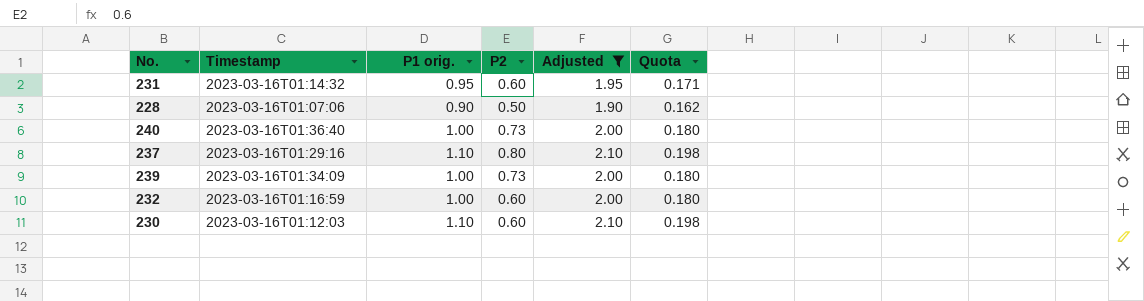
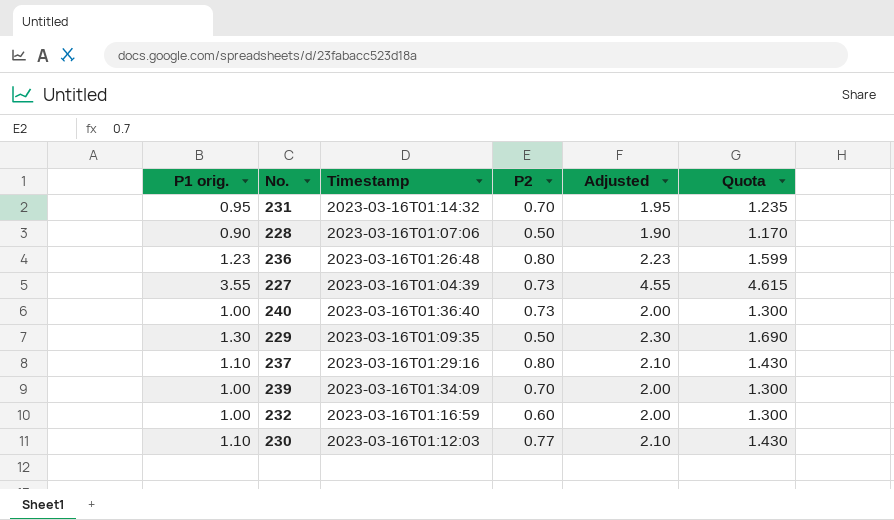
filter: Adjusted <= 2.10 -> none
column P1 orig. | position: 3 -> 1
column Quota | formula: [P1 orig.] * 0.18 -> [P1 orig.] * 1.3
231 | P2: 0.60 -> 0.70
239 | P2: 0.73 -> 0.70
230 | P2: 0.60 -> 0.77

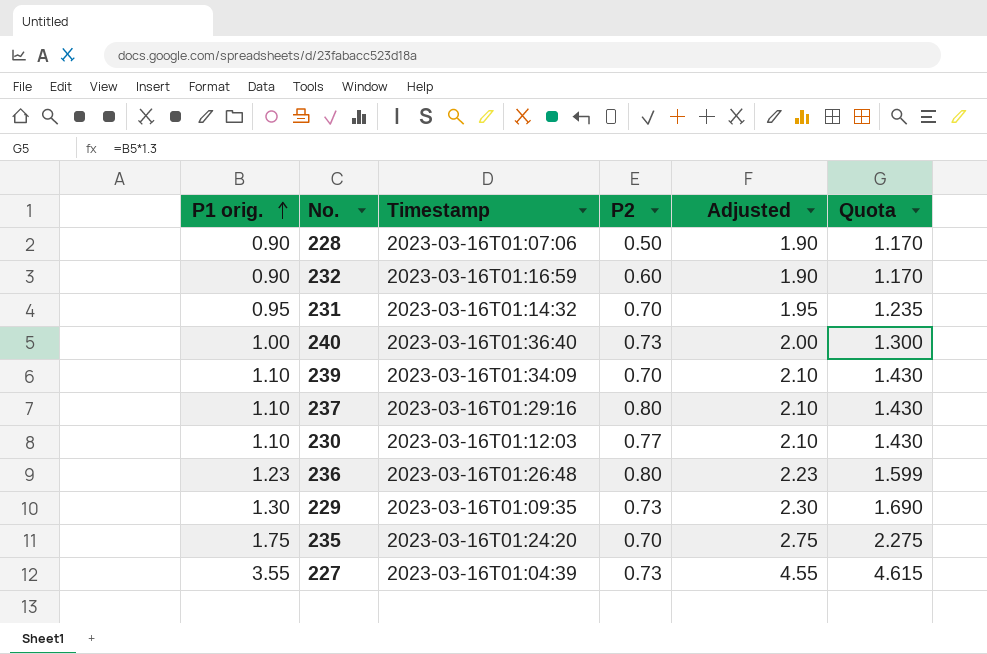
row order: none -> P1 orig. ascending
232 | P1 orig.: 1.00 -> 0.90
232 | Adjusted: 2.00 -> 1.90
232 | Quota: 1.300 -> 1.170
239 | P1 orig.: 1.00 -> 1.10
239 | Adjusted: 2.00 -> 2.10
239 | Quota: 1.300 -> 1.430
229 | P2: 0.50 -> 0.73
row 235: none -> 1.75 | 2023-03-16T01:24:20 | 0.70 | 2.75 | 2.275

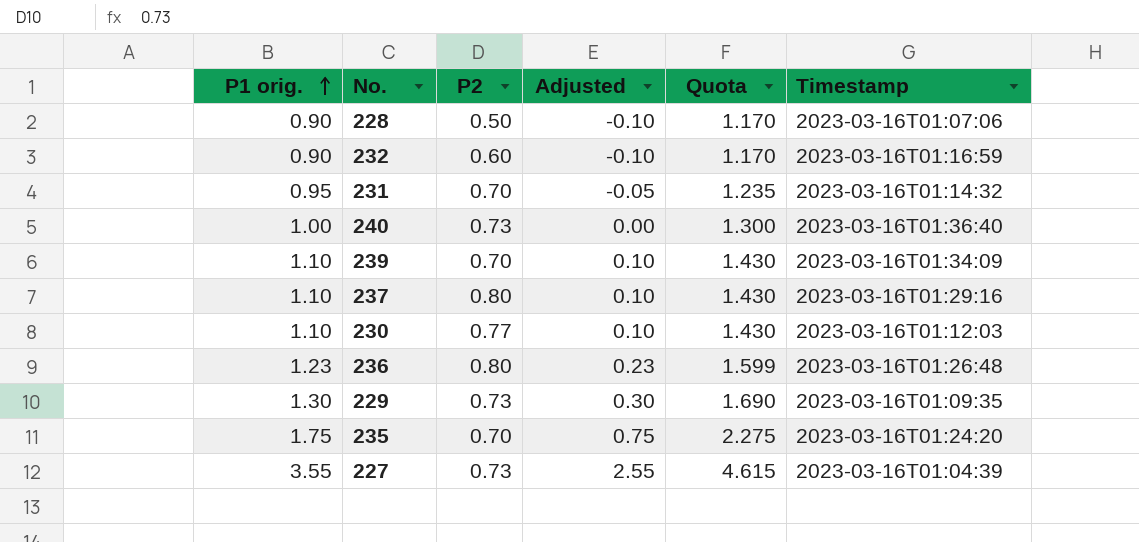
column Adjusted | formula: [P1 orig.] + 1 -> [P1 orig.] - 1
column Timestamp | position: 3 -> 6

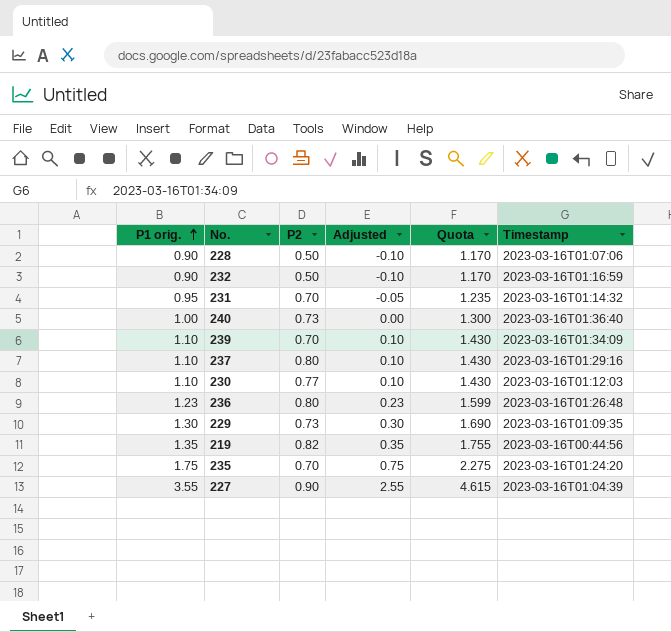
232 | P2: 0.60 -> 0.50
row 219: none -> 1.35 | 0.82 | 0.35 | 1.755 | 2023-03-16T00:44:56
227 | P2: 0.73 -> 0.90

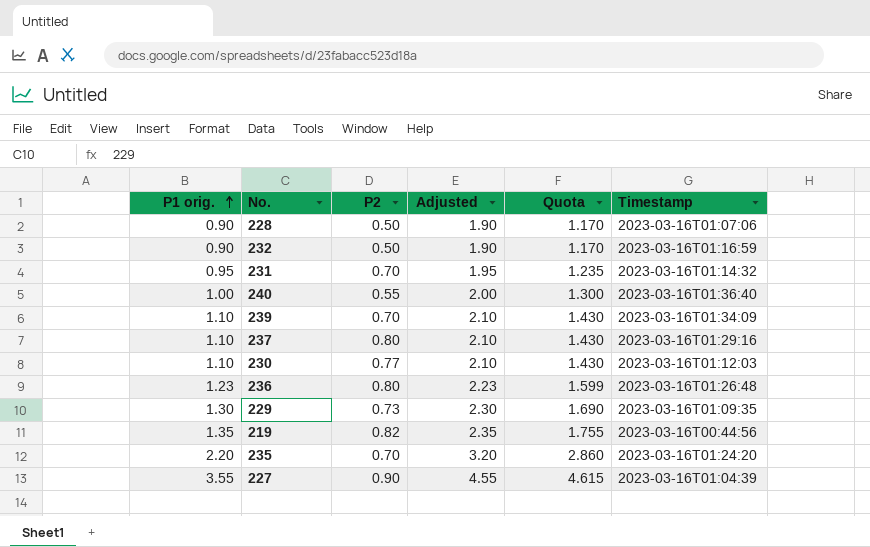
column Adjusted | formula: [P1 orig.] - 1 -> [P1 orig.] + 1
240 | P2: 0.73 -> 0.55
235 | P1 orig.: 1.75 -> 2.20
235 | Quota: 2.275 -> 2.860

